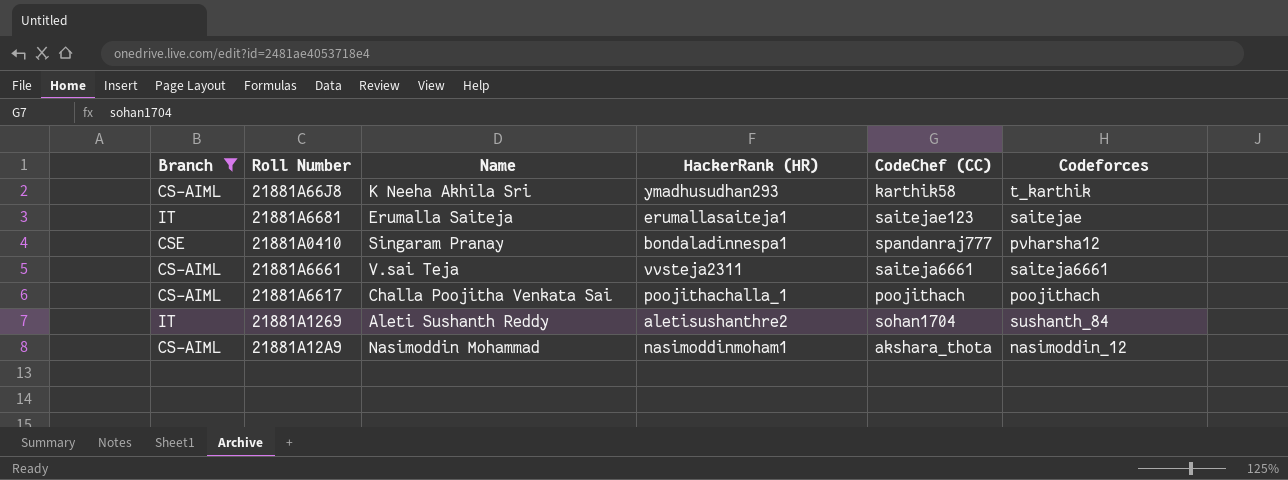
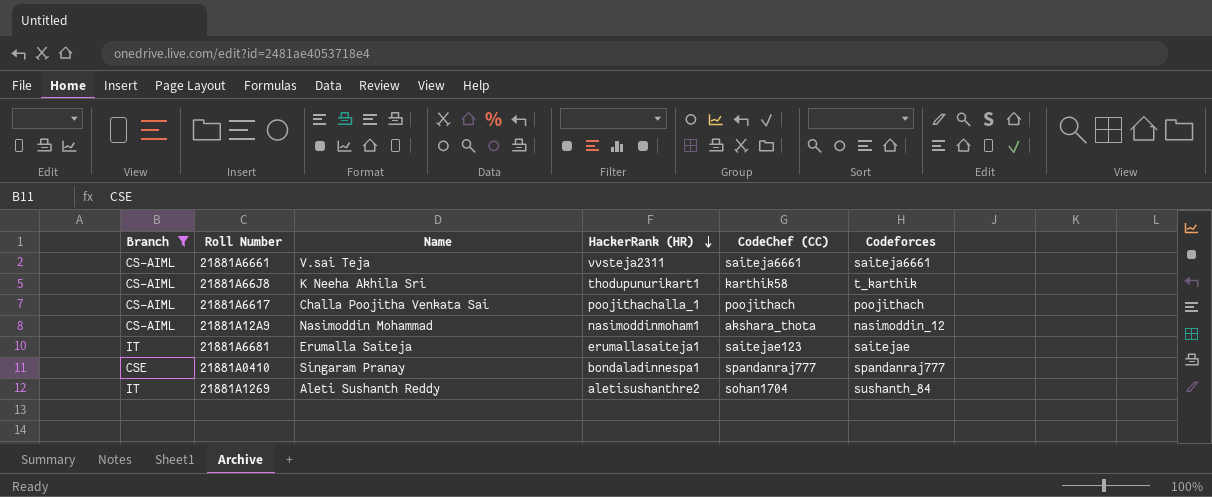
row order: none -> HackerRank (HR) descending
21881A66J8 | HackerRank (HR): ymadhusudhan293 -> thodupunurikart1
21881A0410 | Codeforces: pvharsha12 -> spandanraj777

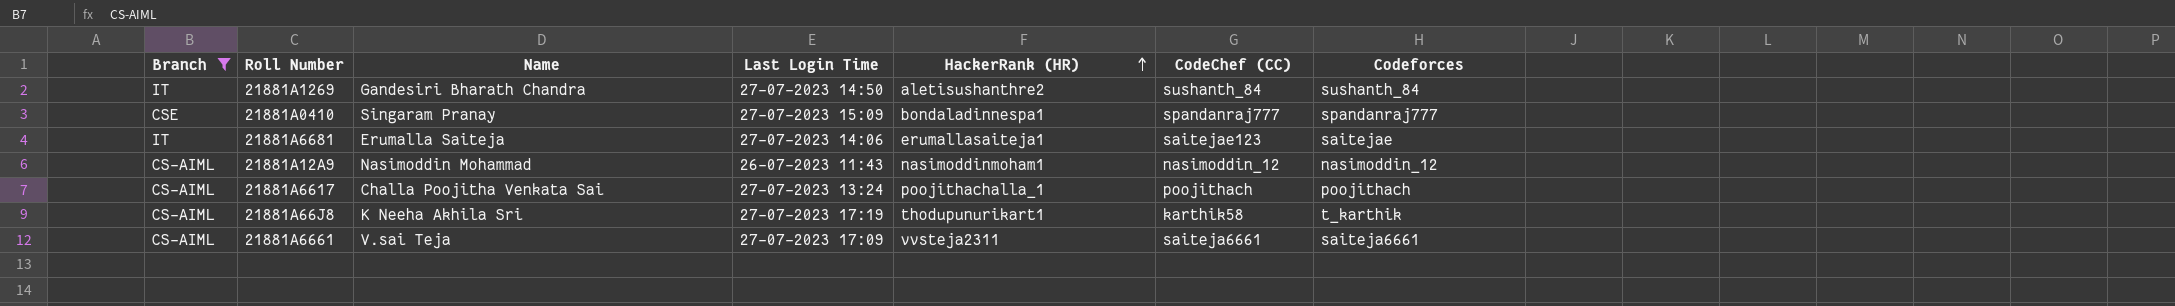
row order: HackerRank (HR) descending -> HackerRank (HR) ascending
column Last Login Time | position: none -> 4
21881A1269 | Name: Aleti Sushanth Reddy -> Gandesiri Bharath Chandra
21881A1269 | CodeChef (CC): sohan1704 -> sushanth_84
21881A12A9 | CodeChef (CC): akshara_thota -> nasimoddin_12

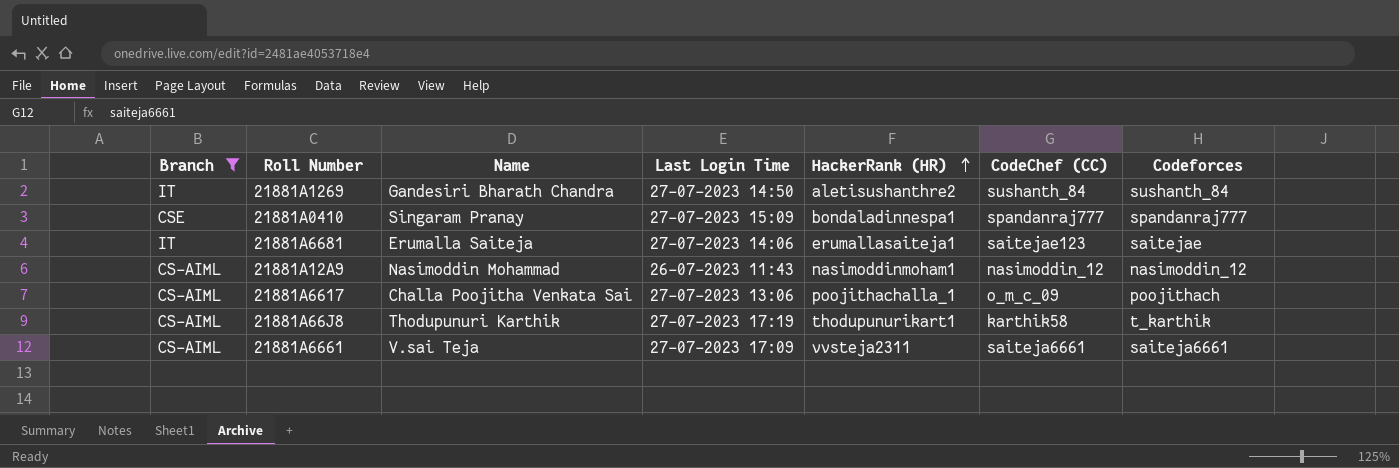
21881A6617 | Last Login Time: 27-07-2023 13:24 -> 27-07-2023 13:06
21881A6617 | CodeChef (CC): poojithach -> o_m_c_09
21881A66J8 | Name: K Neeha Akhila Sri -> Thodupunuri Karthik

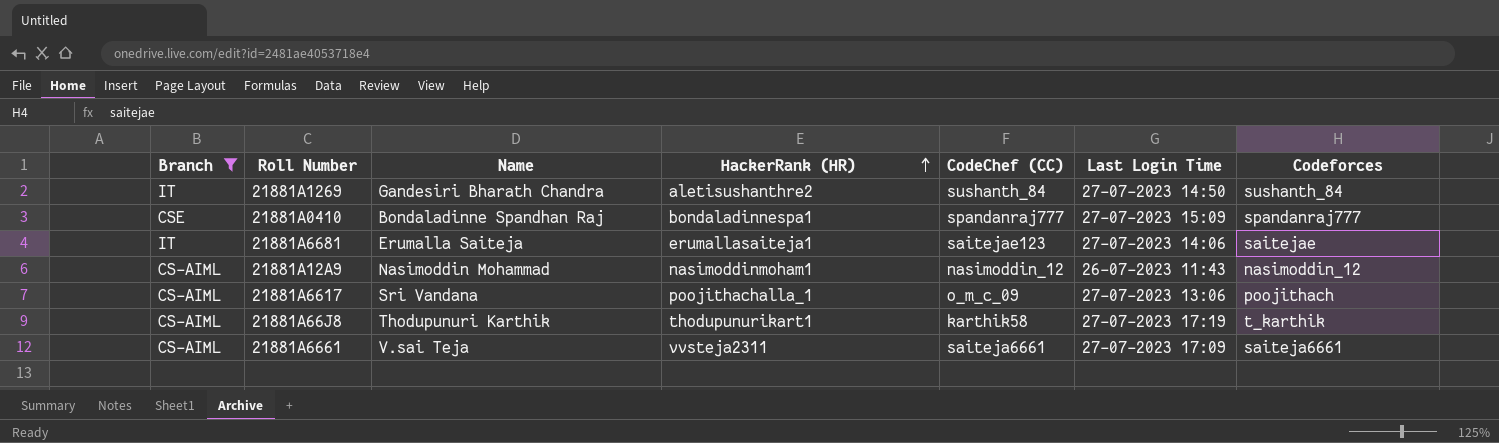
column Last Login Time | position: 4 -> 6
21881A0410 | Name: Singaram Pranay -> Bondaladinne Spandhan Raj
21881A6617 | Name: Challa Poojitha Venkata Sai -> Sri Vandana

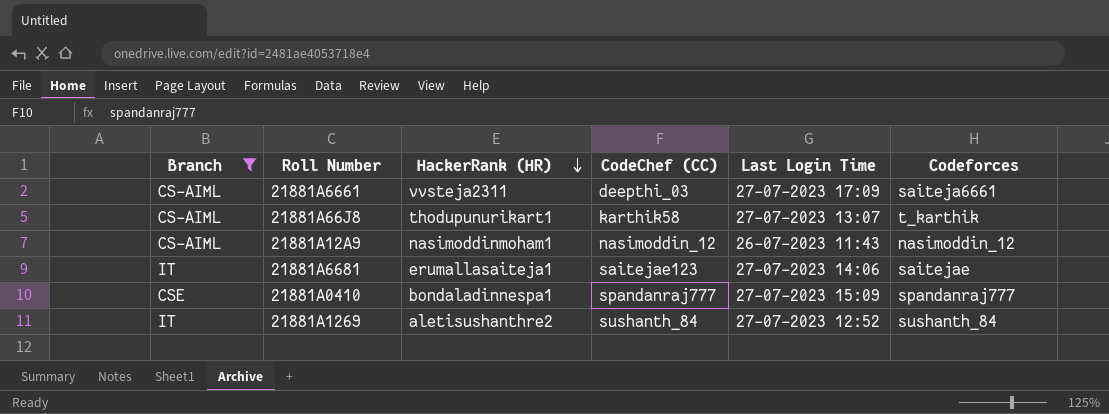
row order: HackerRank (HR) ascending -> HackerRank (HR) descending
column Name | position: 3 -> none
row 21881A6617: CS-AIML | Sri Vandana | poojithachalla_1 | o_m_c_09 | 27-07-2023 13:06 | poojithach -> none
21881A6661 | CodeChef (CC): saiteja6661 -> deepthi_03
21881A66J8 | Last Login Time: 27-07-2023 17:19 -> 27-07-2023 13:07
21881A1269 | Last Login Time: 27-07-2023 14:50 -> 27-07-2023 12:52

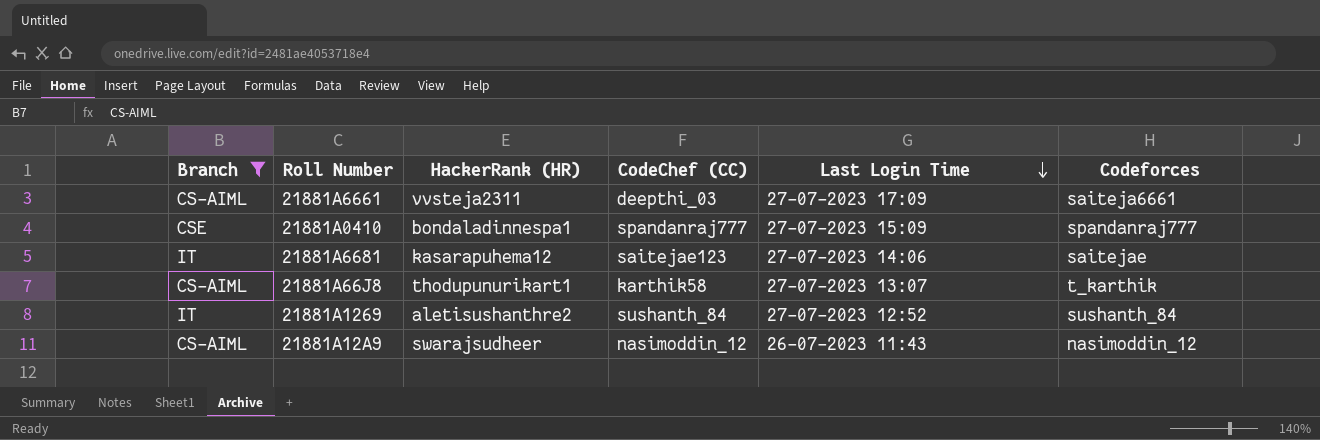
row order: HackerRank (HR) descending -> Last Login Time descending
21881A6681 | HackerRank (HR): erumallasaiteja1 -> kasarapuhema12
21881A12A9 | HackerRank (HR): nasimoddinmoham1 -> swarajsudheer

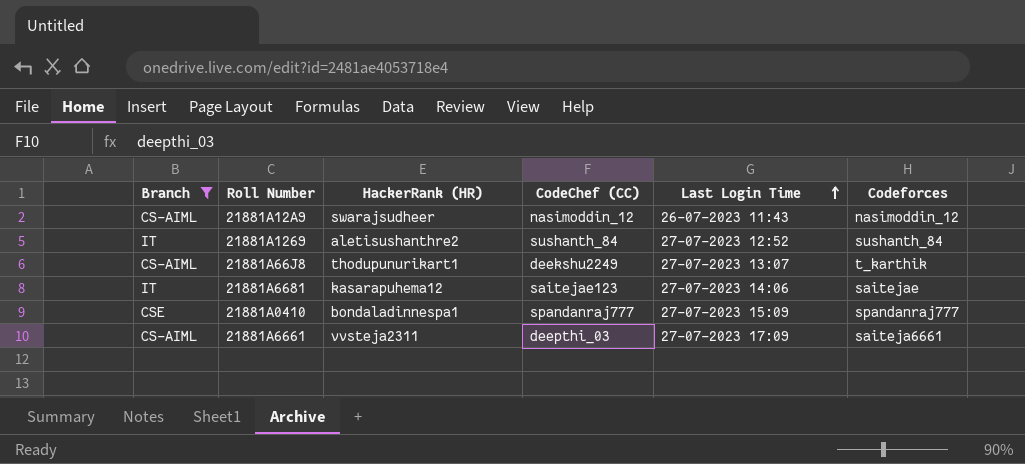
row order: Last Login Time descending -> Last Login Time ascending
21881A66J8 | CodeChef (CC): karthik58 -> deekshu2249

